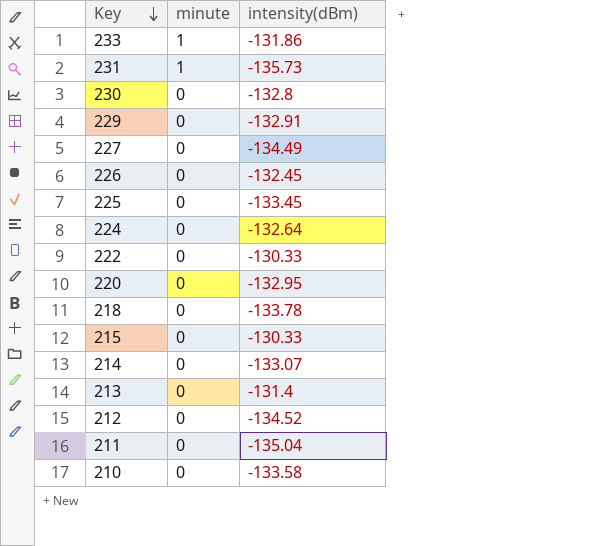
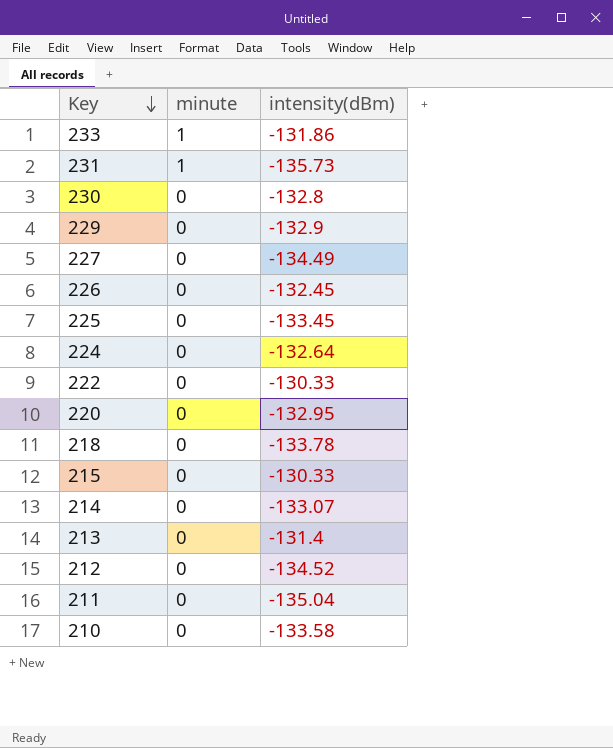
229 | intensity(dBm): -132.91 -> -132.9

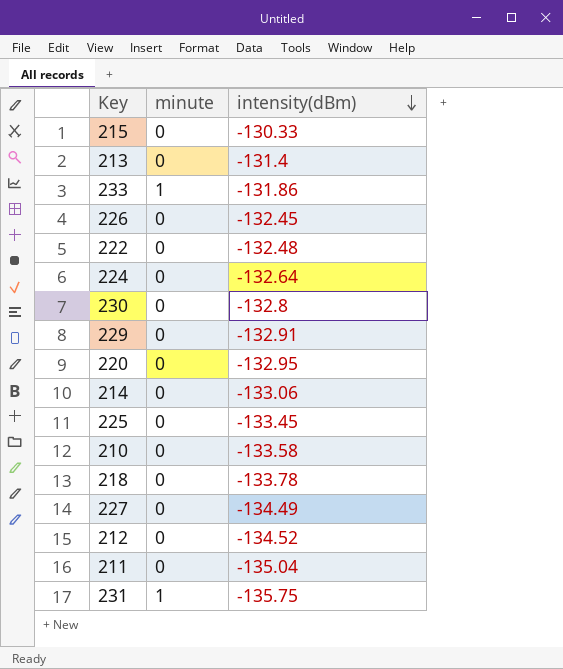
row order: Key descending -> intensity(dBm) descending
222 | intensity(dBm): -130.33 -> -132.48
229 | intensity(dBm): -132.9 -> -132.91
214 | intensity(dBm): -133.07 -> -133.06
231 | intensity(dBm): -135.73 -> -135.75

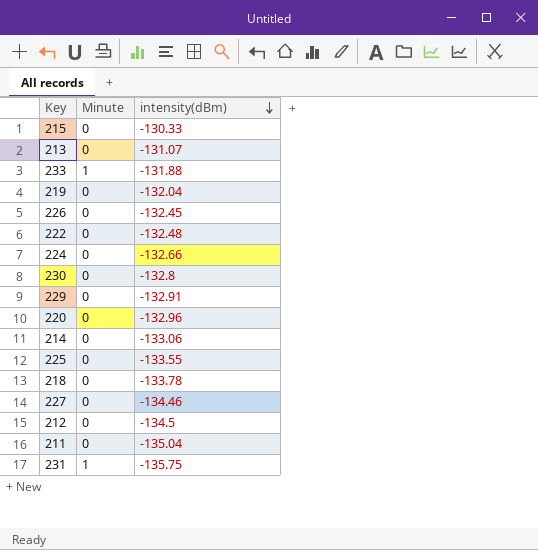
column name: minute -> Minute
row 210: 0 | -133.58 -> none
213 | intensity(dBm): -131.4 -> -131.07
233 | intensity(dBm): -131.86 -> -131.88
row 219: none -> 0 | -132.04
224 | intensity(dBm): -132.64 -> -132.66
220 | intensity(dBm): -132.95 -> -132.96
225 | intensity(dBm): -133.45 -> -133.55
227 | intensity(dBm): -134.49 -> -134.46
212 | intensity(dBm): -134.52 -> -134.5

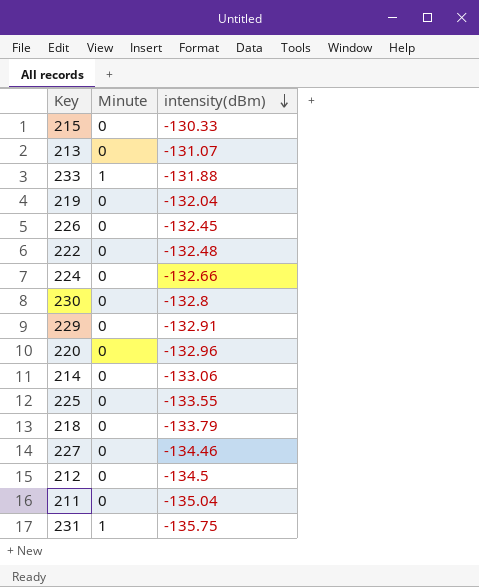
218 | intensity(dBm): -133.78 -> -133.79

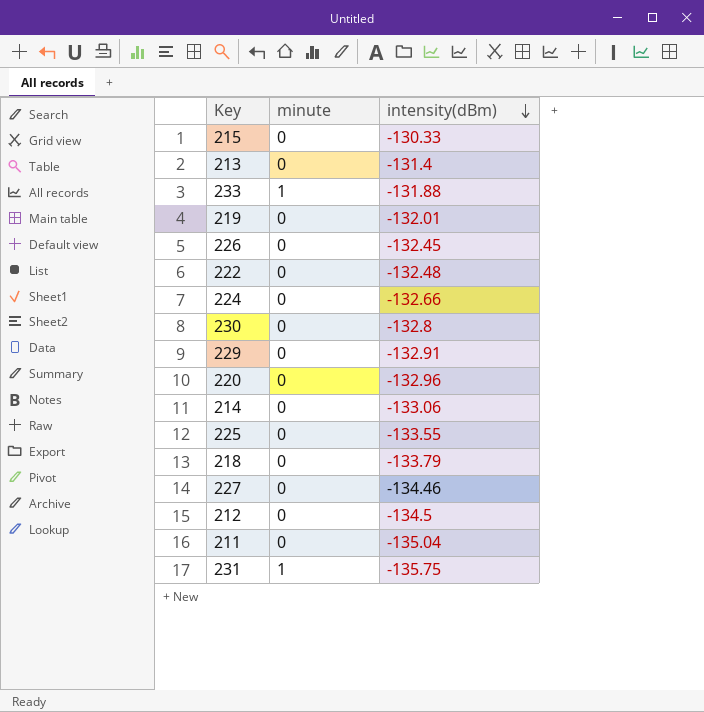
column name: Minute -> minute
213 | intensity(dBm): -131.07 -> -131.4
219 | intensity(dBm): -132.04 -> -132.01

